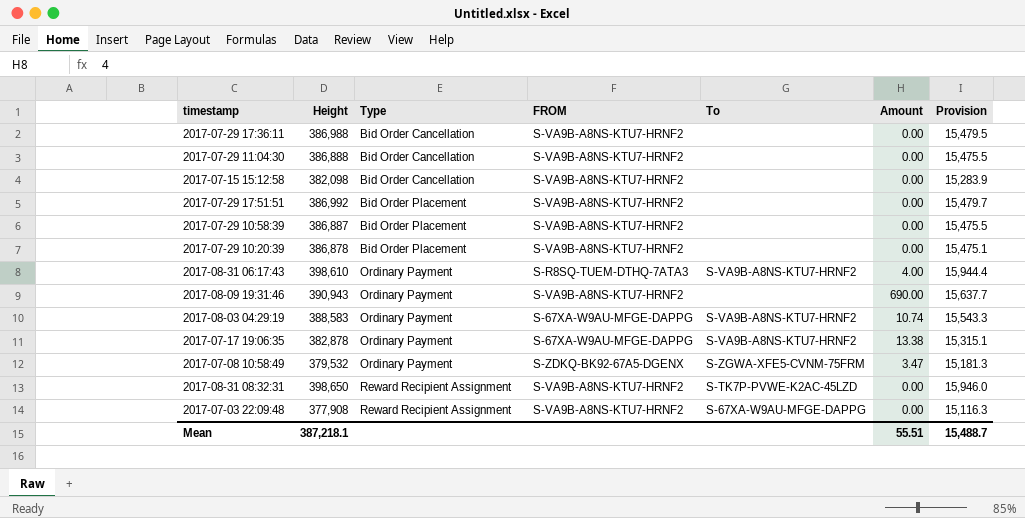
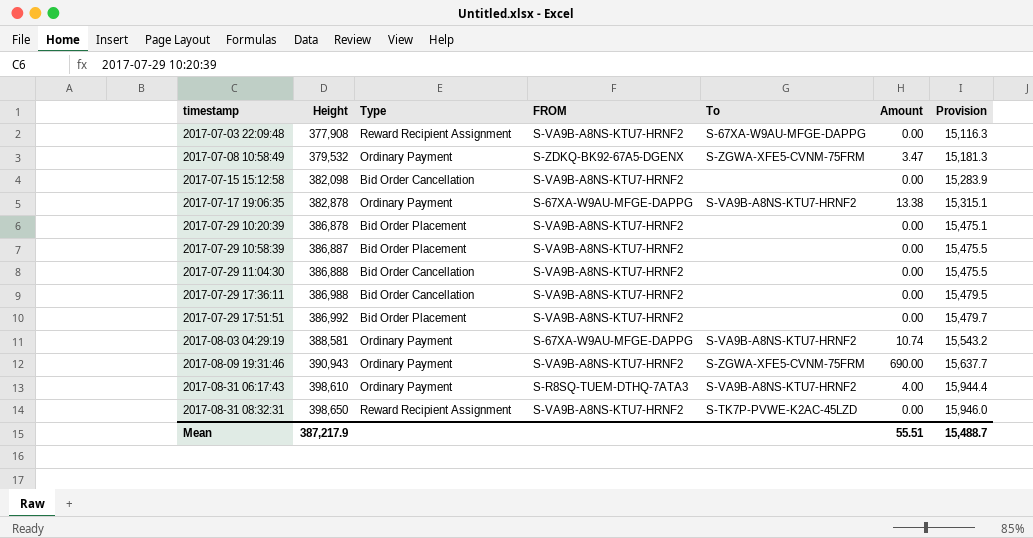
row order: Type ascending -> timestamp ascending
2017-08-03 04:29:19 | Height: 388,583 -> 388,581
2017-08-03 04:29:19 | Provision: 15,543.3 -> 15,543.2
2017-08-09 19:31:46 | To: none -> S-ZGWA-XFE5-CVNM-75FRM
Mean | Height: 387,218.1 -> 387,217.9

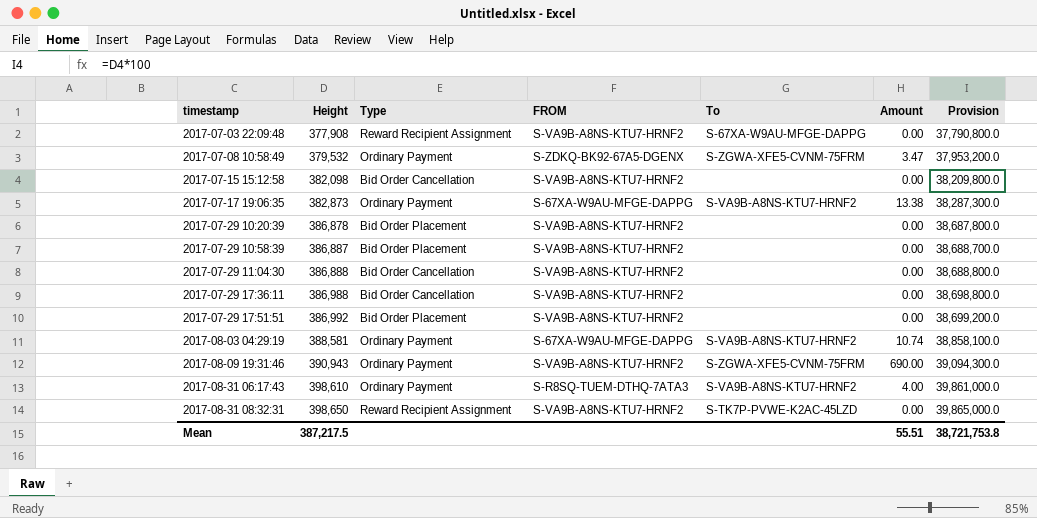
column Provision | formula: [Height] * 0.04 -> [Height] * 100
2017-07-17 19:06:35 | Height: 382,878 -> 382,873
Mean | Height: 387,217.9 -> 387,217.5
Mean | Provision: 15,488.7 -> 38,721,753.8

